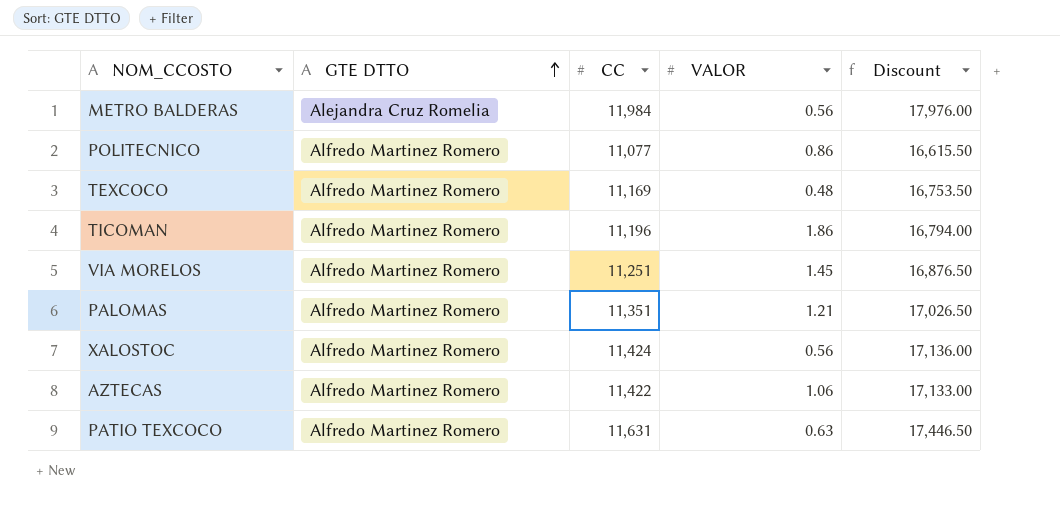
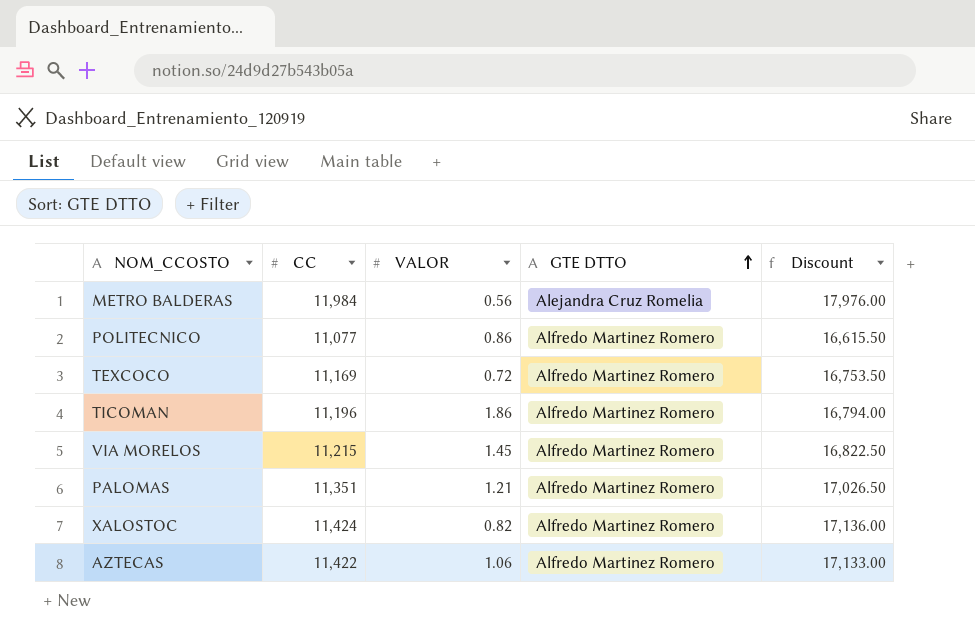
column GTE DTTO | position: 2 -> 4
row PATIO TEXCOCO: Alfredo Martinez Romero | 11,631 | 0.63 | 17,446.50 -> none
TEXCOCO | VALOR: 0.48 -> 0.72
VIA MORELOS | CC: 11,251 -> 11,215
VIA MORELOS | Discount: 16,876.50 -> 16,822.50
XALOSTOC | VALOR: 0.56 -> 0.82

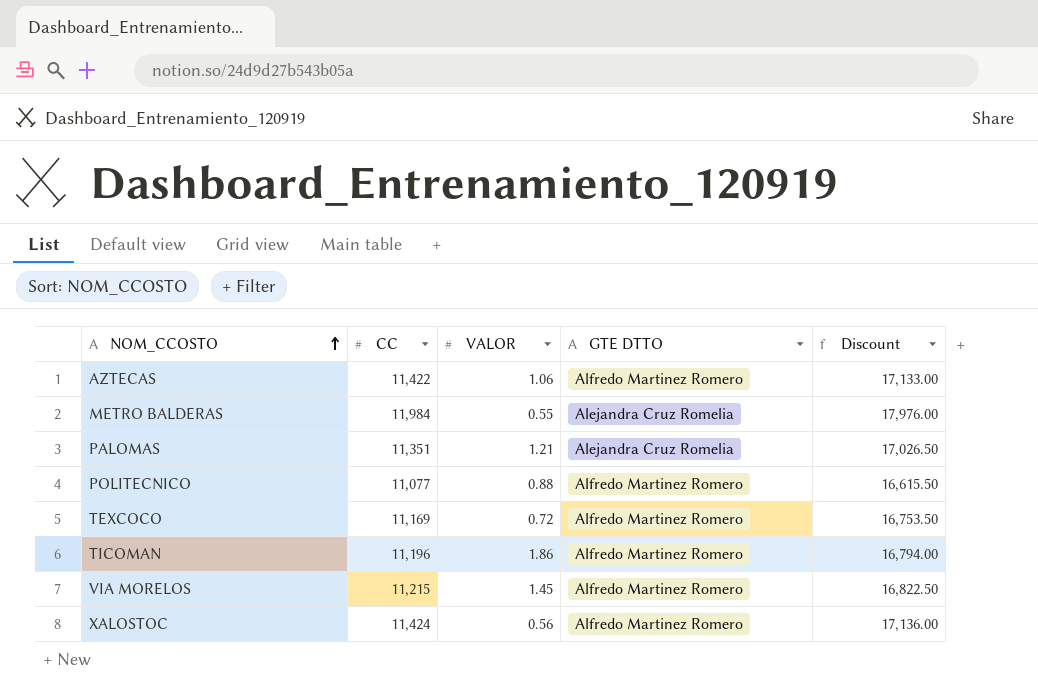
row order: GTE DTTO ascending -> NOM_CCOSTO ascending
METRO BALDERAS | VALOR: 0.56 -> 0.55
PALOMAS | GTE DTTO: Alfredo Martinez Romero -> Alejandra Cruz Romelia
POLITECNICO | VALOR: 0.86 -> 0.88
XALOSTOC | VALOR: 0.82 -> 0.56

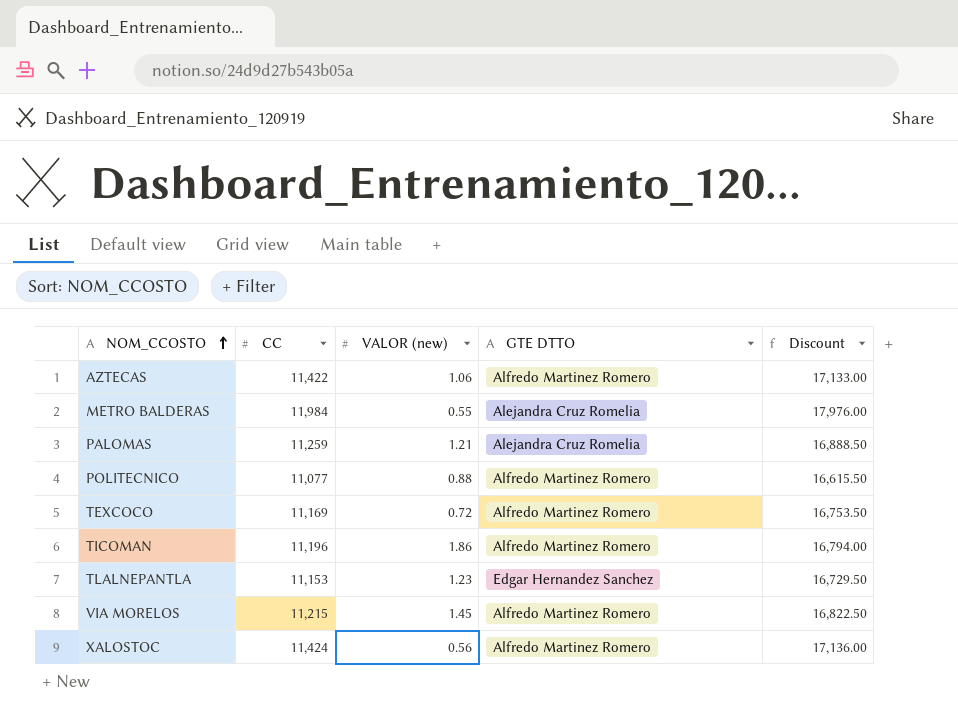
column name: VALOR -> VALOR (new)
PALOMAS | CC: 11,351 -> 11,259
PALOMAS | Discount: 17,026.50 -> 16,888.50
row TLALNEPANTLA: none -> 11,153 | 1.23 | Edgar Hernandez Sanchez | 16,729.50

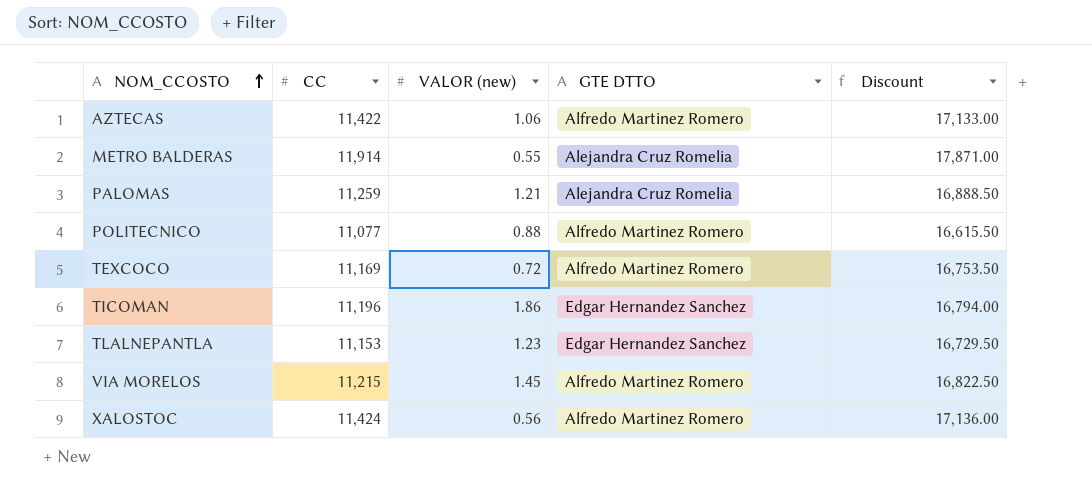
METRO BALDERAS | CC: 11,984 -> 11,914
METRO BALDERAS | Discount: 17,976.00 -> 17,871.00
TICOMAN | GTE DTTO: Alfredo Martinez Romero -> Edgar Hernandez Sanchez

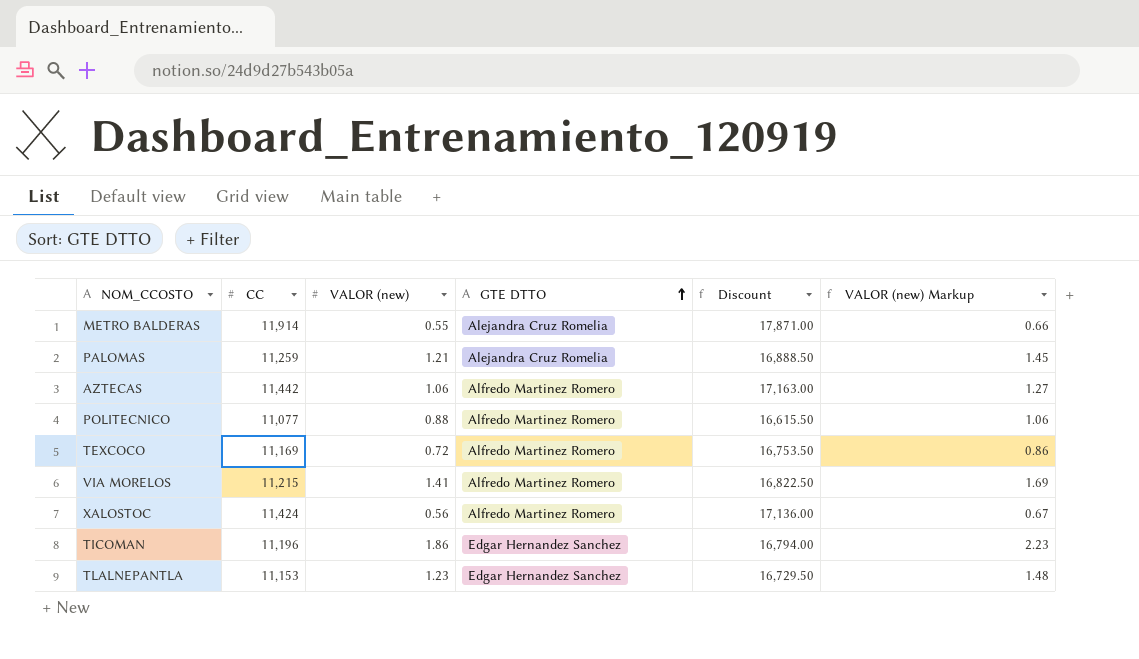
row order: NOM_CCOSTO ascending -> GTE DTTO ascending
column VALOR (new) Markup | formula: none -> [VALOR (new)] * 1.2
AZTECAS | CC: 11,422 -> 11,442
AZTECAS | Discount: 17,133.00 -> 17,163.00
VIA MORELOS | VALOR (new): 1.45 -> 1.41

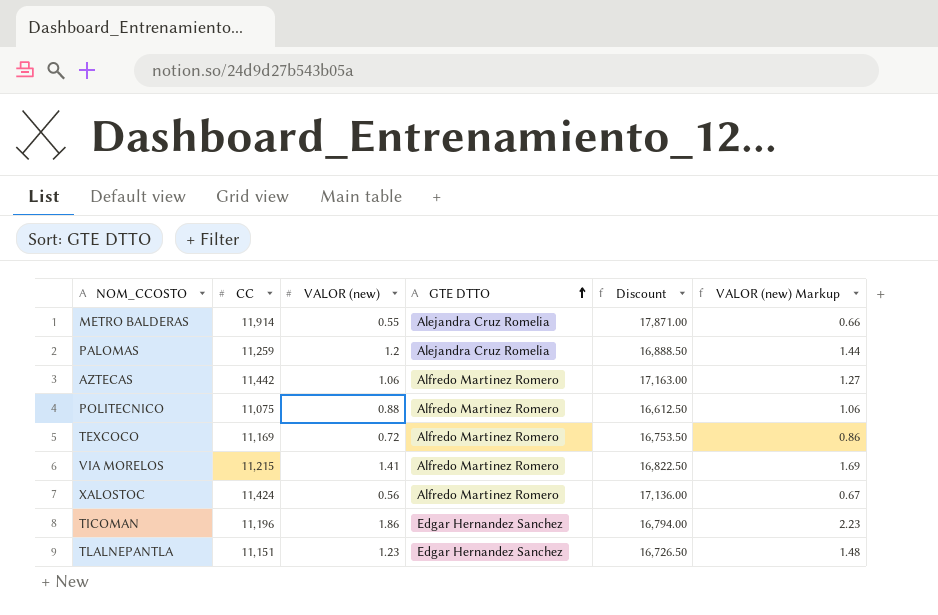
PALOMAS | VALOR (new): 1.21 -> 1.2
PALOMAS | VALOR (new) Markup: 1.45 -> 1.44
POLITECNICO | CC: 11,077 -> 11,075
POLITECNICO | Discount: 16,615.50 -> 16,612.50
TLALNEPANTLA | CC: 11,153 -> 11,151
TLALNEPANTLA | Discount: 16,729.50 -> 16,726.50

